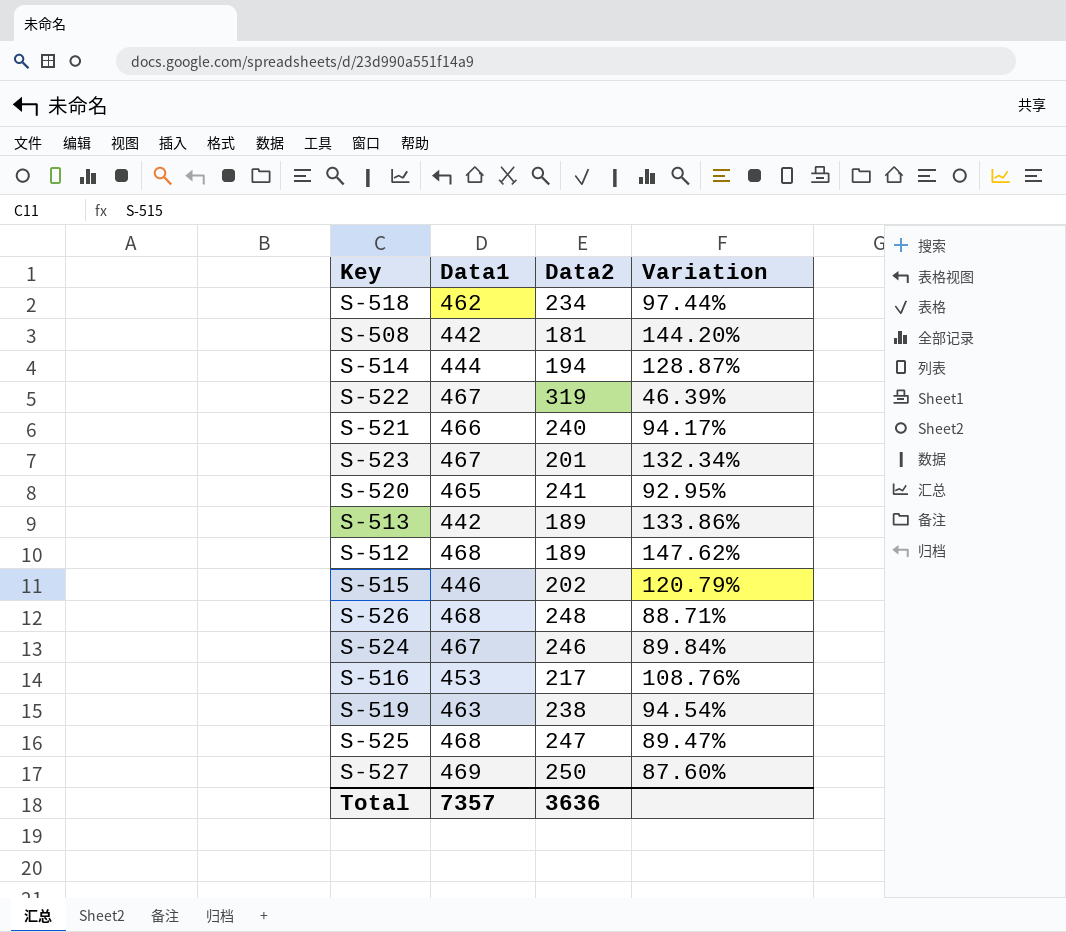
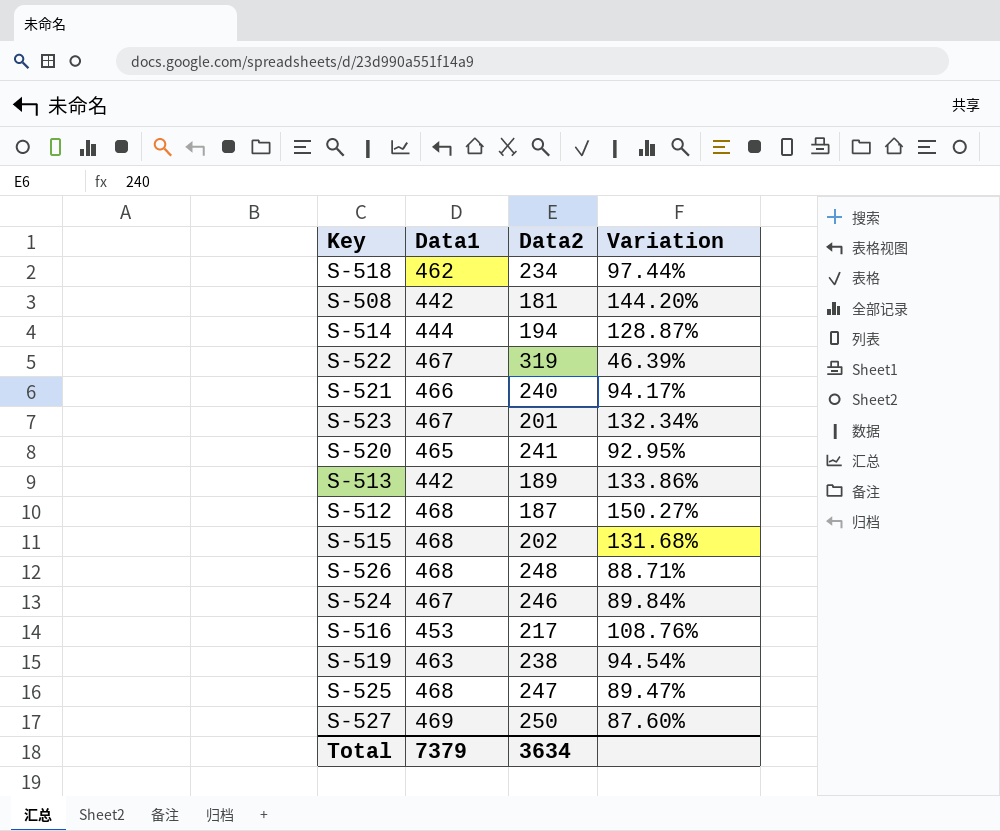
S-512 | Data2: 189 -> 187
S-512 | Variation: 147.62% -> 150.27%
S-515 | Data1: 446 -> 468
S-515 | Variation: 120.79% -> 131.68%
Total | Data1: 7357 -> 7379
Total | Data2: 3636 -> 3634

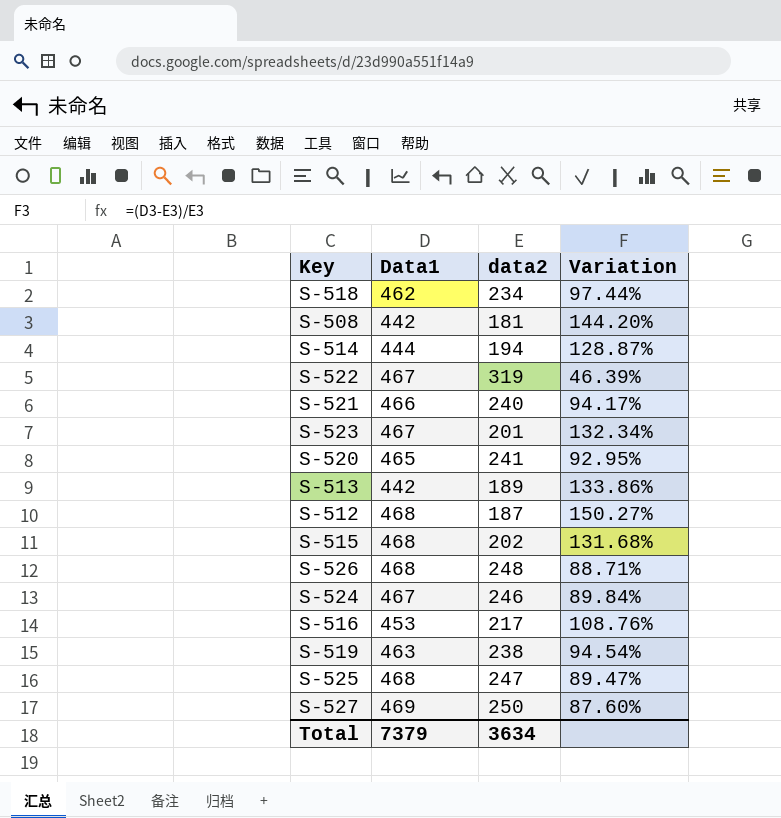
column name: Data2 -> data2

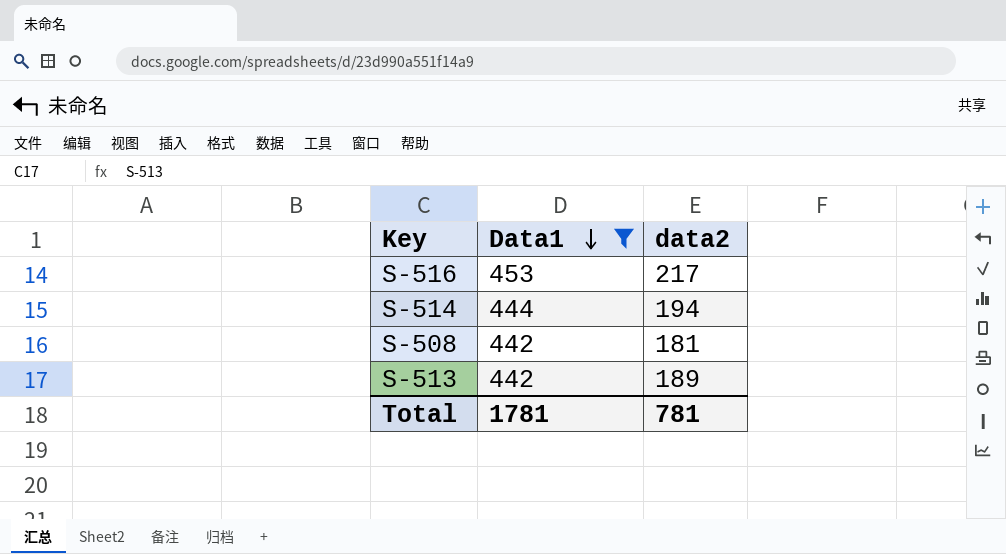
filter: none -> Data1 <= 453
row order: none -> Data1 descending
column Variation | formula: ([Data1] - [data2]) / [data2] -> none
Total | Data1: 7379 -> 1781
Total | data2: 3634 -> 781

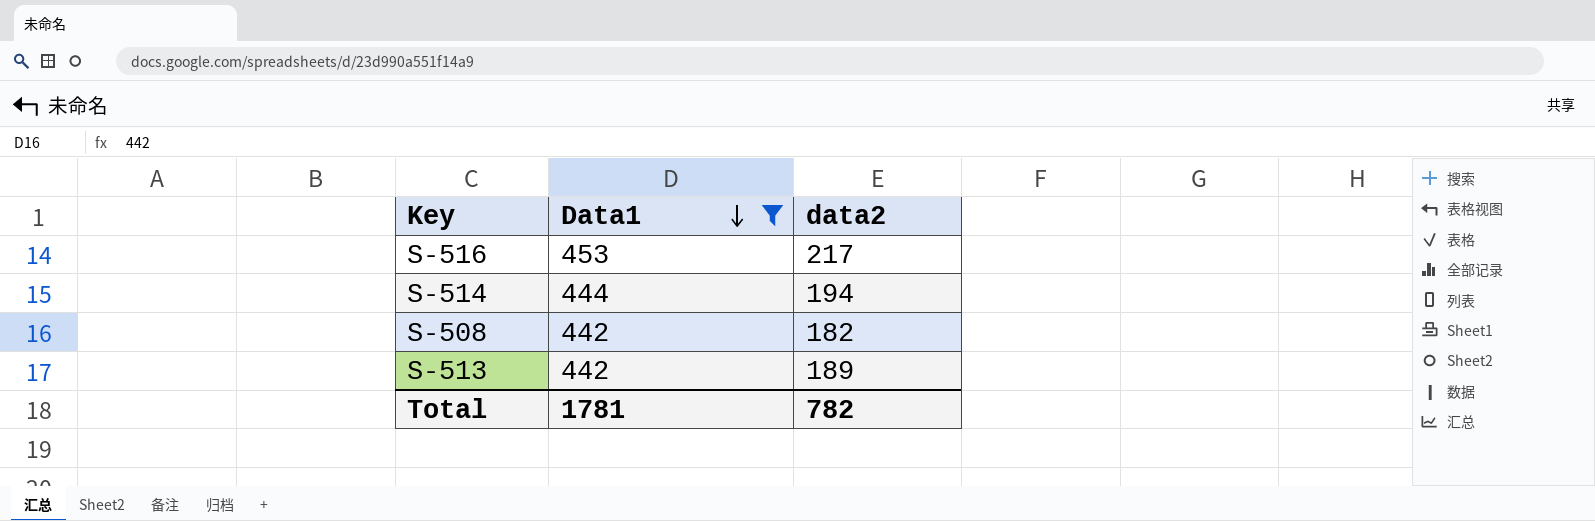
S-508 | data2: 181 -> 182
Total | data2: 781 -> 782

